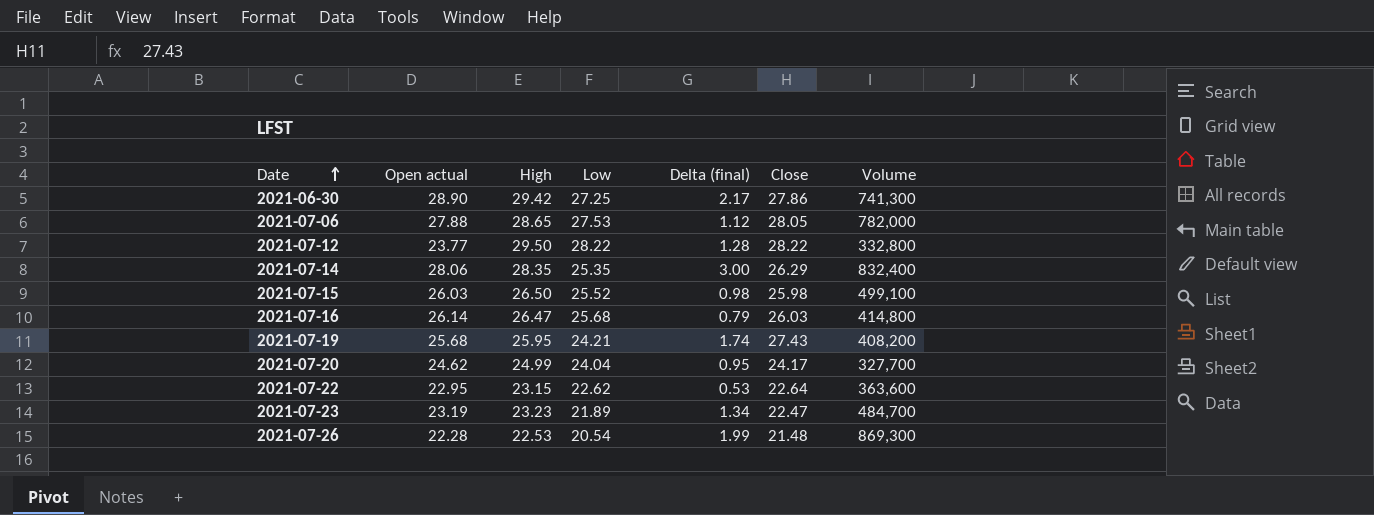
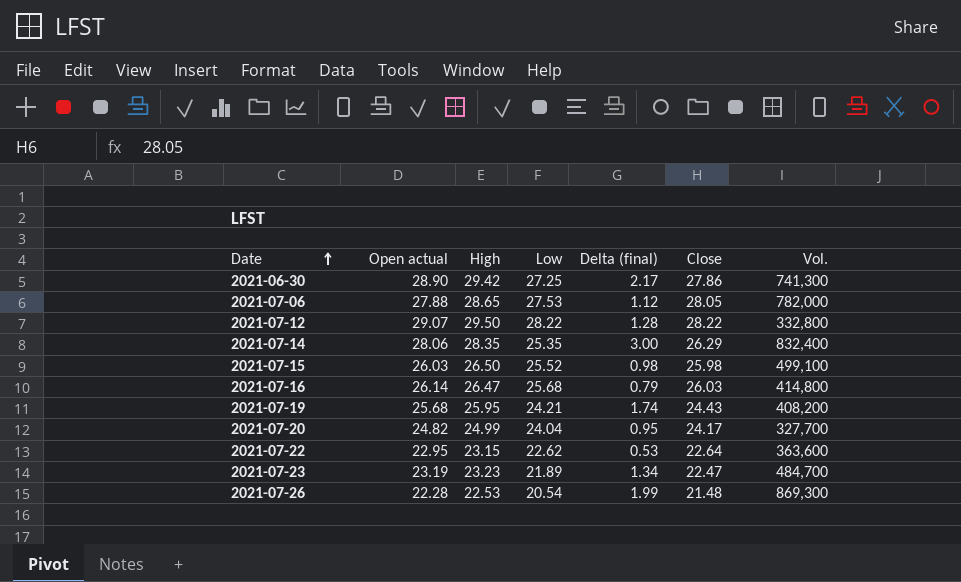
column name: Volume -> Vol.
2021-07-12 | Open actual: 23.77 -> 29.07
2021-07-19 | Close: 27.43 -> 24.43
2021-07-20 | Open actual: 24.62 -> 24.82

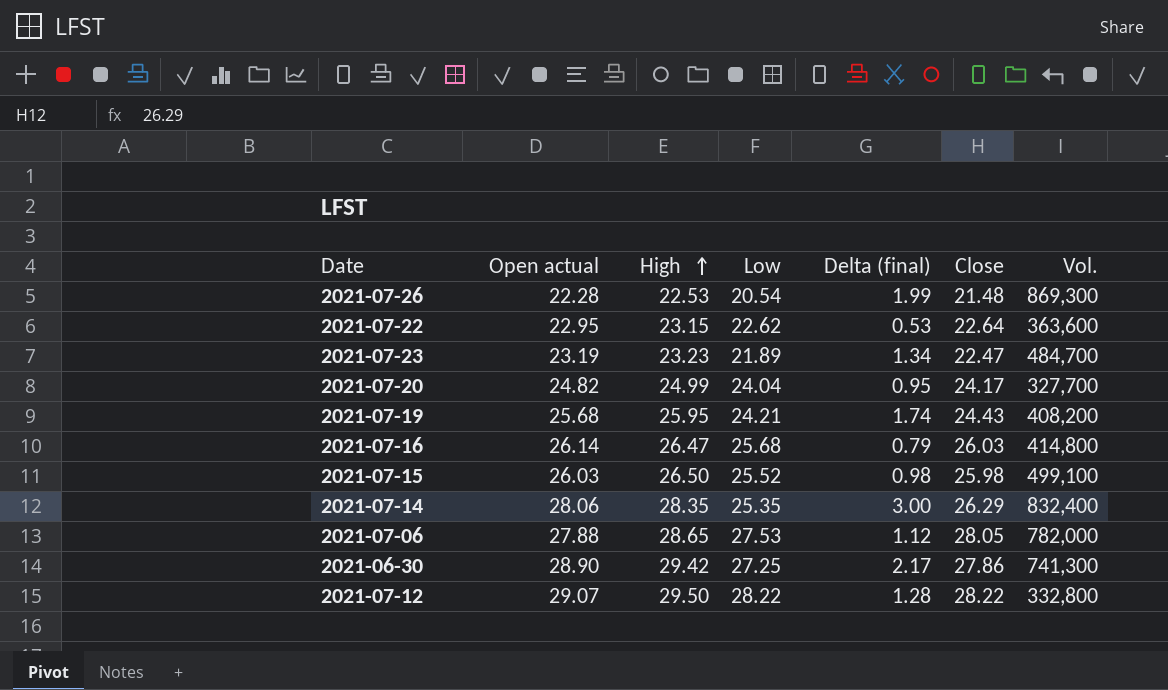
row order: Date ascending -> High ascending

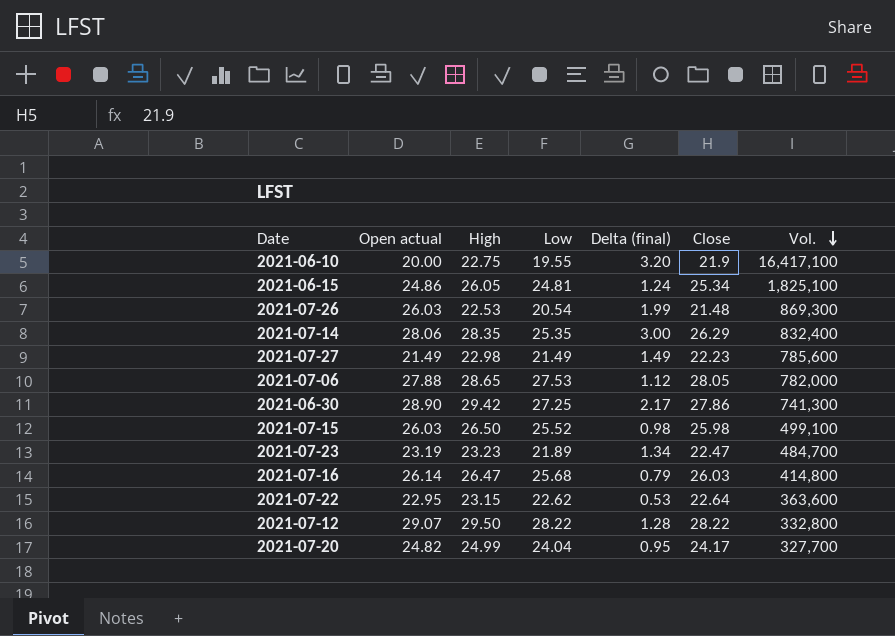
row order: High ascending -> Vol. descending
row 2021-07-19: 25.68 | 25.95 | 24.21 | 1.74 | 24.43 | 408,200 -> none
row 2021-06-10: none -> 20.00 | 22.75 | 19.55 | 3.20 | 21.9 | 16,417,100
row 2021-06-15: none -> 24.86 | 26.05 | 24.81 | 1.24 | 25.34 | 1,825,100
2021-07-26 | Open actual: 22.28 -> 26.03
row 2021-07-27: none -> 21.49 | 22.98 | 21.49 | 1.49 | 22.23 | 785,600

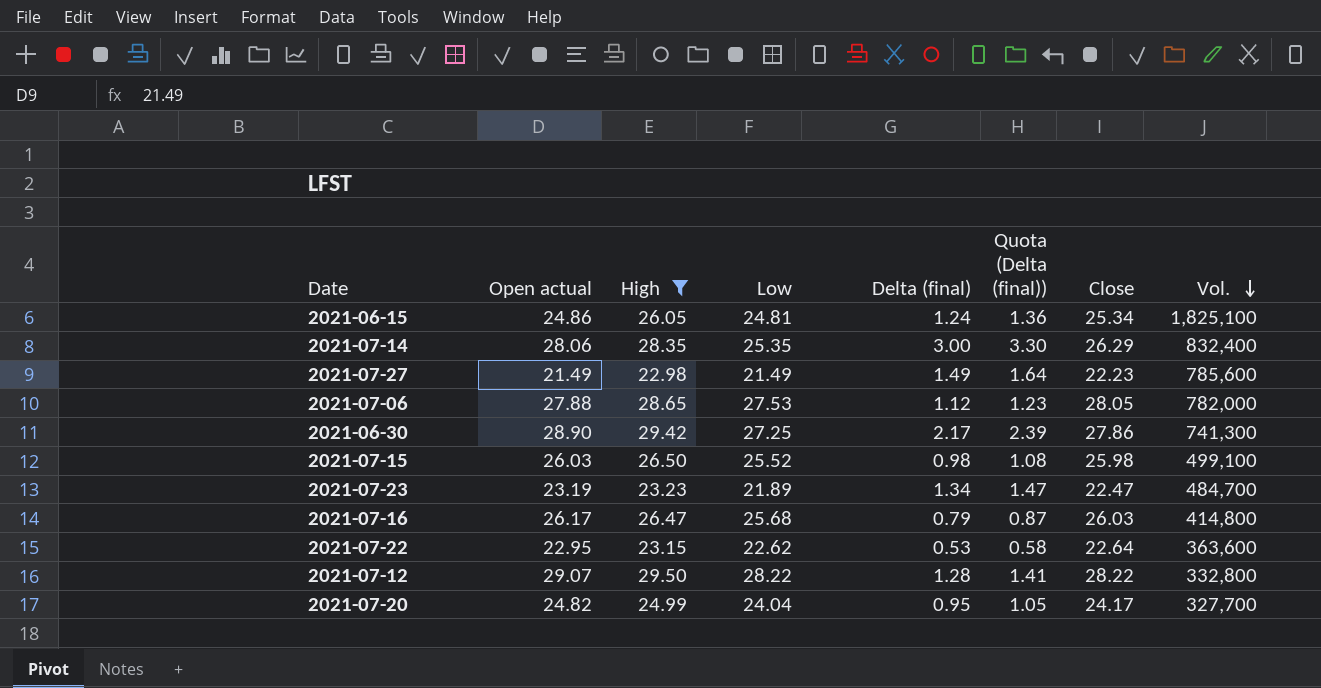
filter: none -> High >= 22.98
column Quota (Delta (final)) | formula: none -> [Delta (final)] * 1.1
2021-07-16 | Open actual: 26.14 -> 26.17

